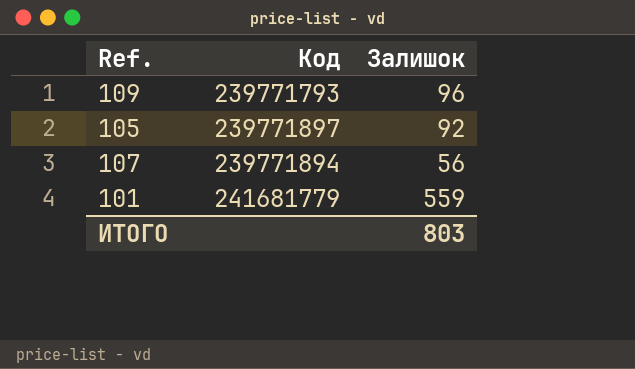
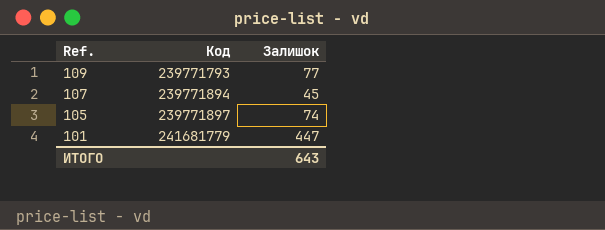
row order: none -> Ref. descending
109 | Залишок: 96 -> 77
107 | Залишок: 56 -> 45
105 | Залишок: 92 -> 74
101 | Залишок: 559 -> 447
ИТОГО | Залишок: 803 -> 643

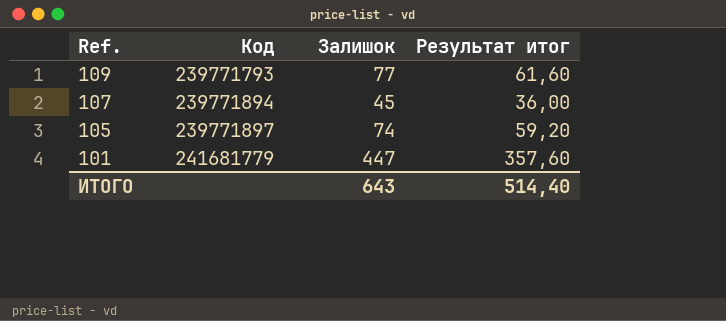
column Результат итог | formula: none -> [Залишок] * 0,8

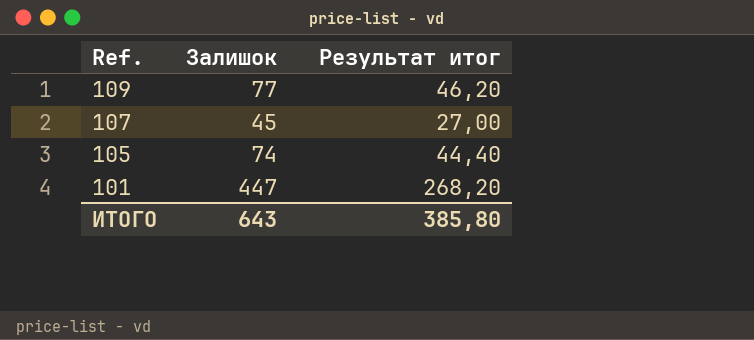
column Код | position: 2 -> none
column Результат итог | formula: [Залишок] * 0,8 -> [Залишок] * 0,6
ИТОГО | Результат итог: 514,40 -> 385,80

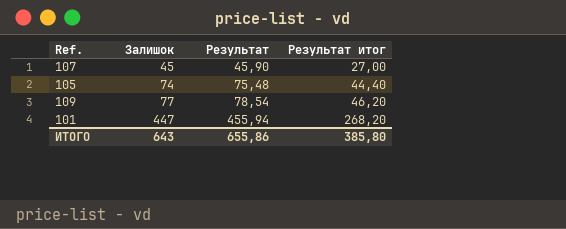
row order: Ref. descending -> Залишок ascending
column Результат | formula: none -> [Залишок] * 1,02

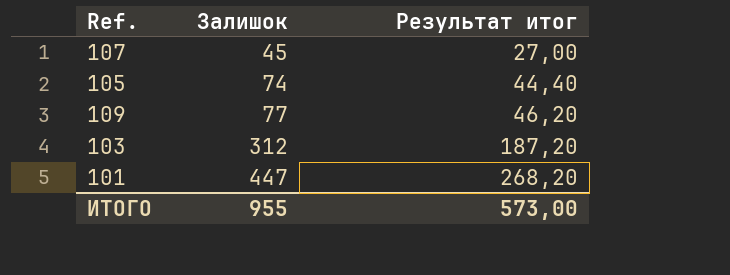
column Результат | formula: [Залишок] * 1,02 -> none
row 103: none -> 312 | 187,20
ИТОГО | Залишок: 643 -> 955
ИТОГО | Результат итог: 385,80 -> 573,00

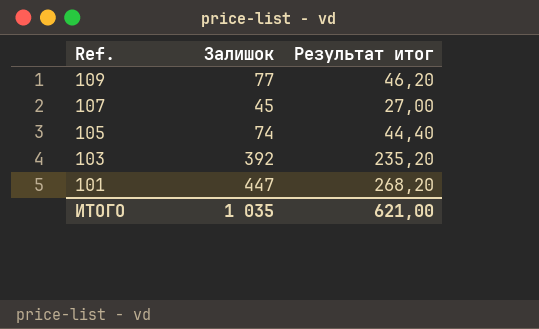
row order: Залишок ascending -> Ref. descending
103 | Залишок: 312 -> 392
103 | Результат итог: 187,20 -> 235,20
ИТОГО | Залишок: 955 -> 1 035
ИТОГО | Результат итог: 573,00 -> 621,00

